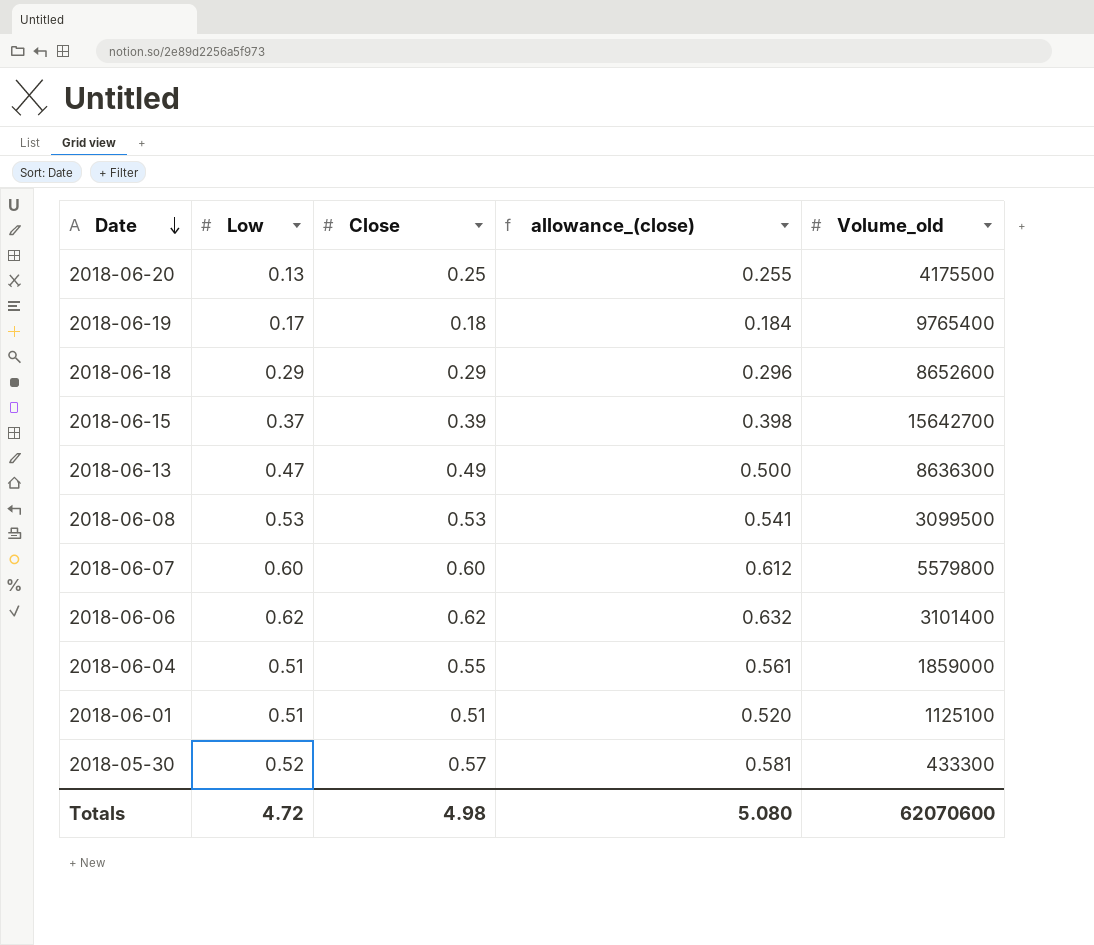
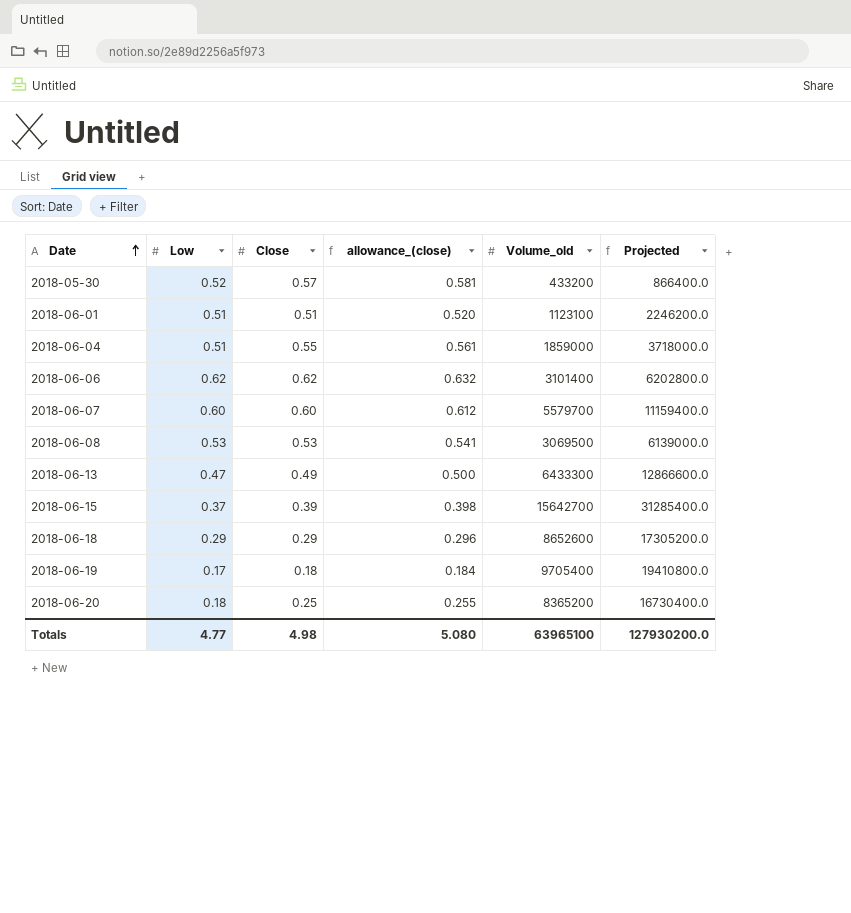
row order: Date descending -> Date ascending
column Projected | formula: none -> [Volume_old] * 2
2018-05-30 | Volume_old: 433300 -> 433200
2018-06-01 | Volume_old: 1125100 -> 1123100
2018-06-07 | Volume_old: 5579800 -> 5579700
2018-06-08 | Volume_old: 3099500 -> 3069500
2018-06-13 | Volume_old: 8636300 -> 6433300
2018-06-19 | Volume_old: 9765400 -> 9705400
2018-06-20 | Low: 0.13 -> 0.18
2018-06-20 | Volume_old: 4175500 -> 8365200
Totals | Low: 4.72 -> 4.77
Totals | Volume_old: 62070600 -> 63965100

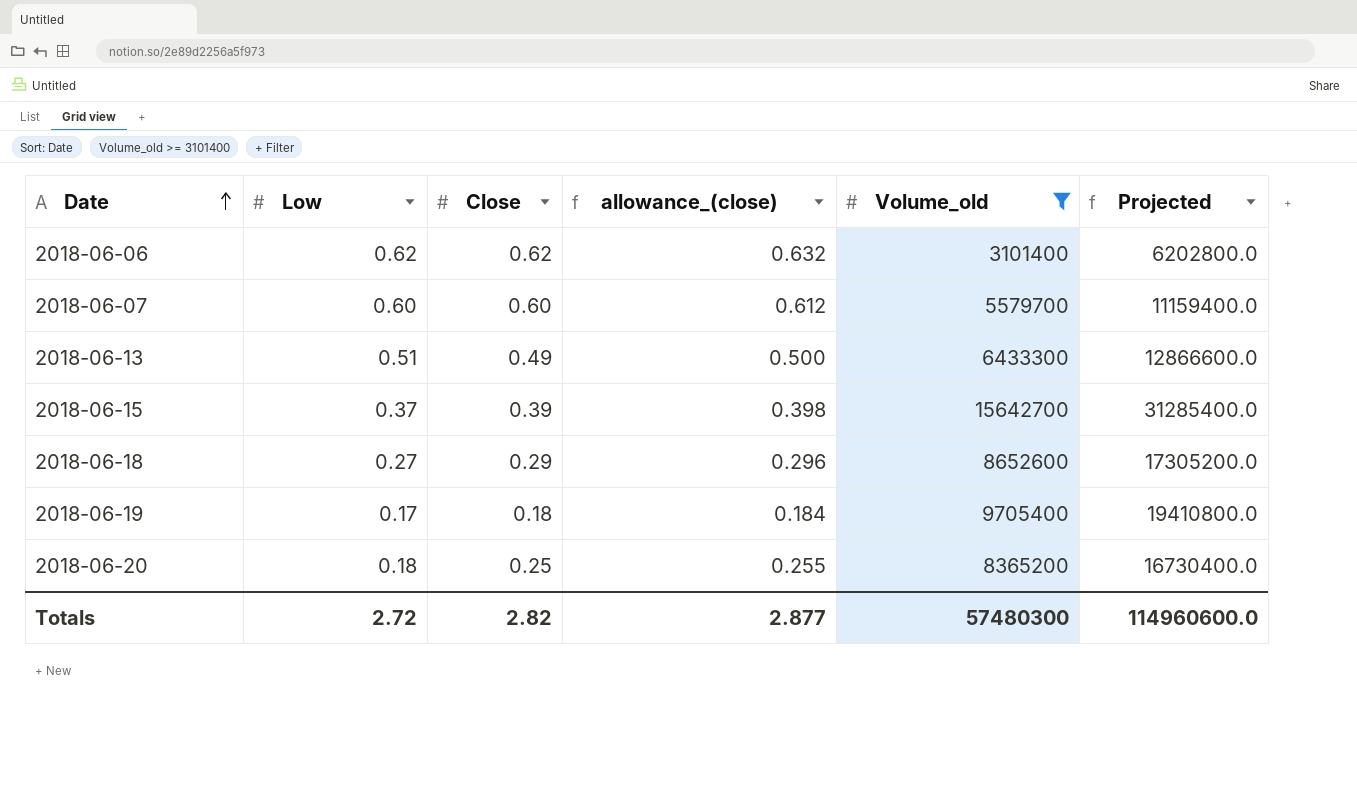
filter: none -> Volume_old >= 3101400
2018-06-13 | Low: 0.47 -> 0.51
2018-06-18 | Low: 0.29 -> 0.27
Totals | Low: 4.77 -> 2.72
Totals | Close: 4.98 -> 2.82
Totals | allowance_(close): 5.080 -> 2.877
Totals | Volume_old: 63965100 -> 57480300
Totals | Projected: 127930200.0 -> 114960600.0

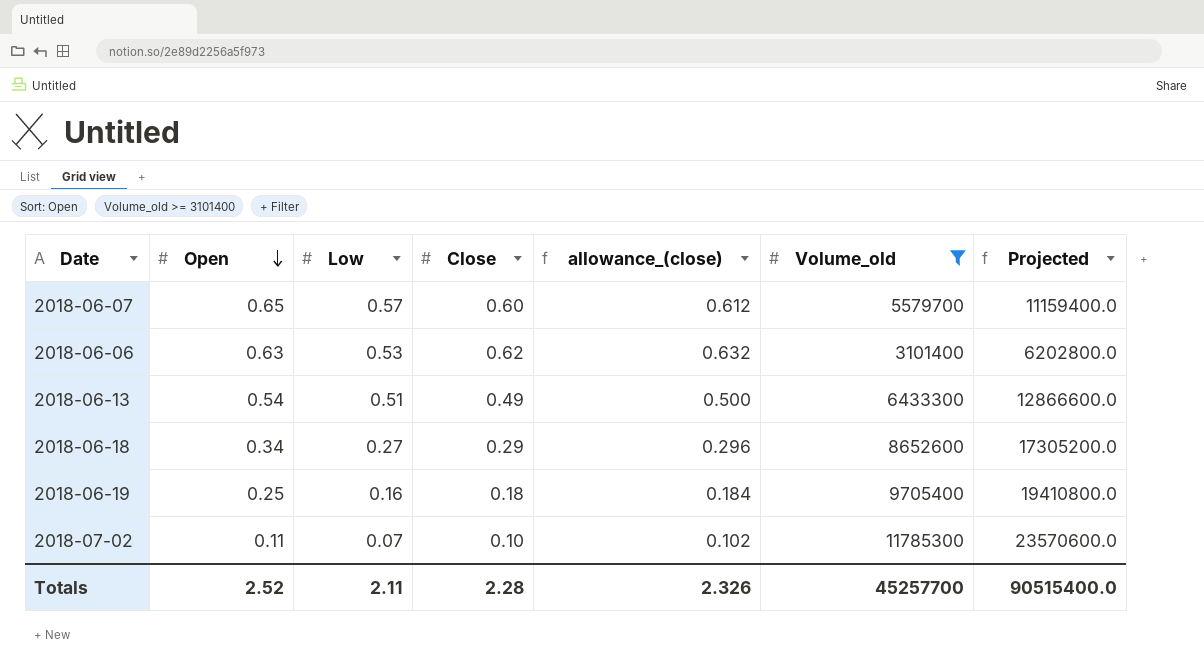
row order: Date ascending -> Open descending
column Open | position: none -> 2
row 2018-06-15: 0.37 | 0.39 | 0.398 | 15642700 | 31285400.0 -> none
row 2018-06-20: 0.18 | 0.25 | 0.255 | 8365200 | 16730400.0 -> none
2018-06-07 | Low: 0.60 -> 0.57
2018-06-06 | Low: 0.62 -> 0.53
2018-06-19 | Low: 0.17 -> 0.16
row 2018-07-02: none -> 0.11 | 0.07 | 0.10 | 0.102 | 11785300 | 23570600.0
Totals | Low: 2.72 -> 2.11
Totals | Close: 2.82 -> 2.28
Totals | allowance_(close): 2.877 -> 2.326
Totals | Volume_old: 57480300 -> 45257700
Totals | Projected: 114960600.0 -> 90515400.0

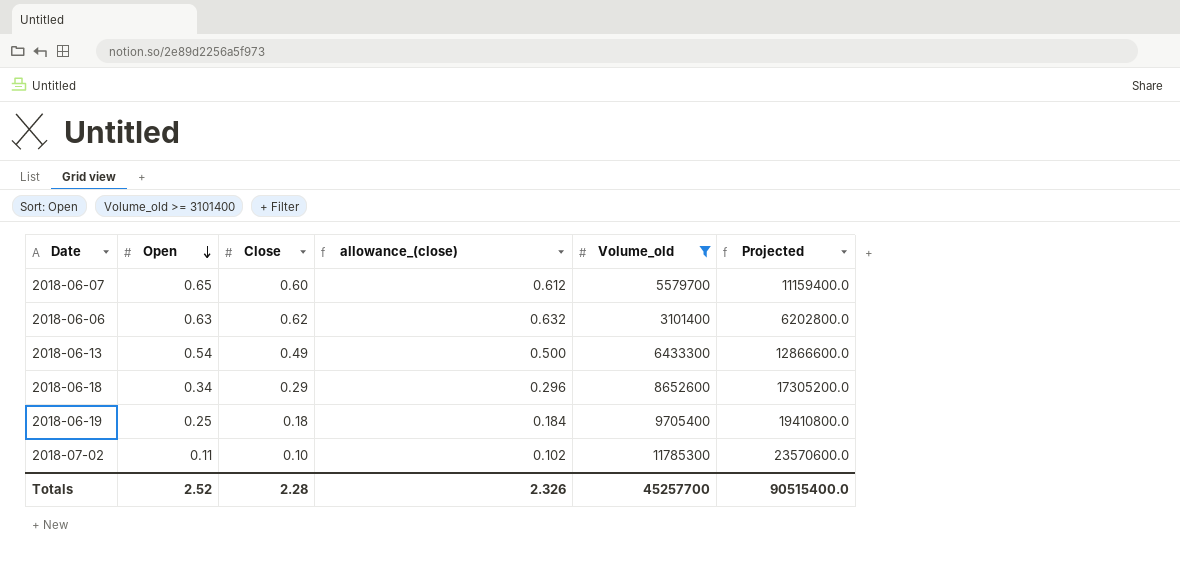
column Low | position: 3 -> none

